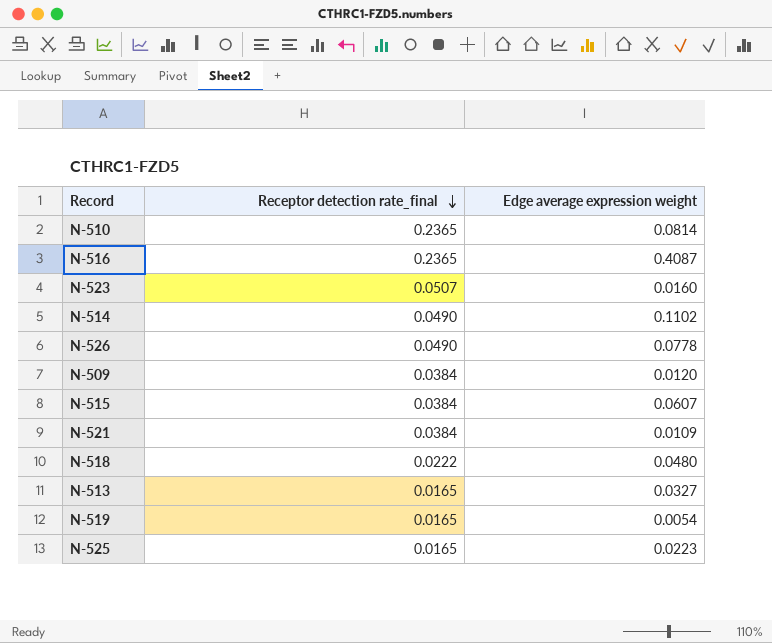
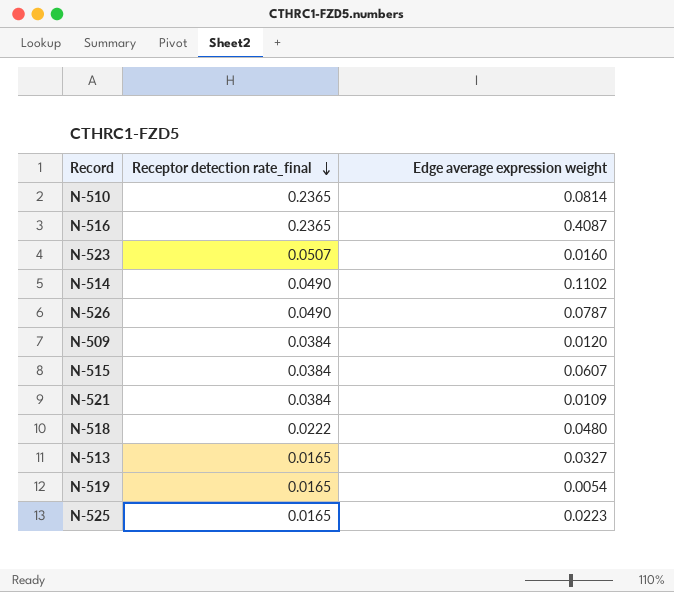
N-526 | Edge average expression weight: 0.0778 -> 0.0787

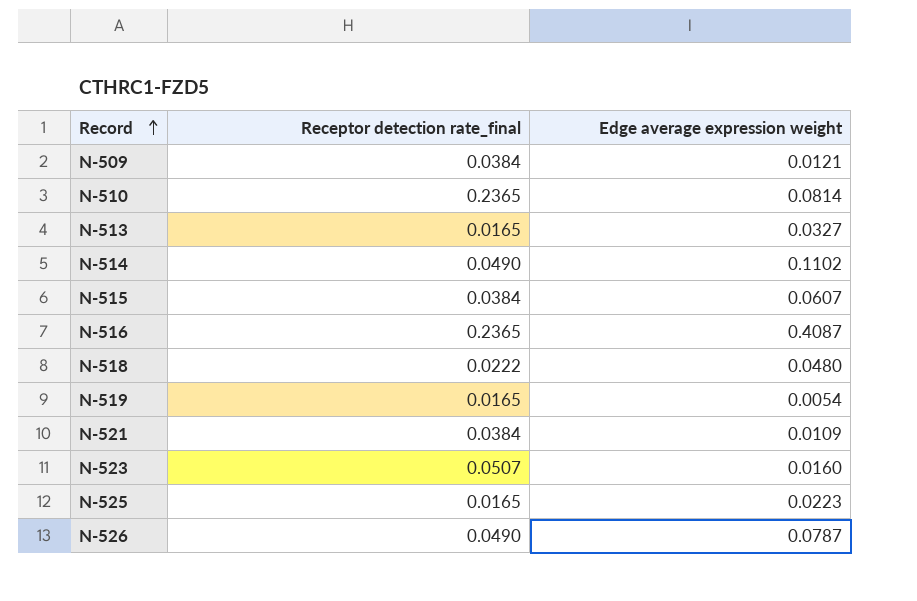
row order: Receptor detection rate_final descending -> Record ascending
N-509 | Edge average expression weight: 0.0120 -> 0.0121

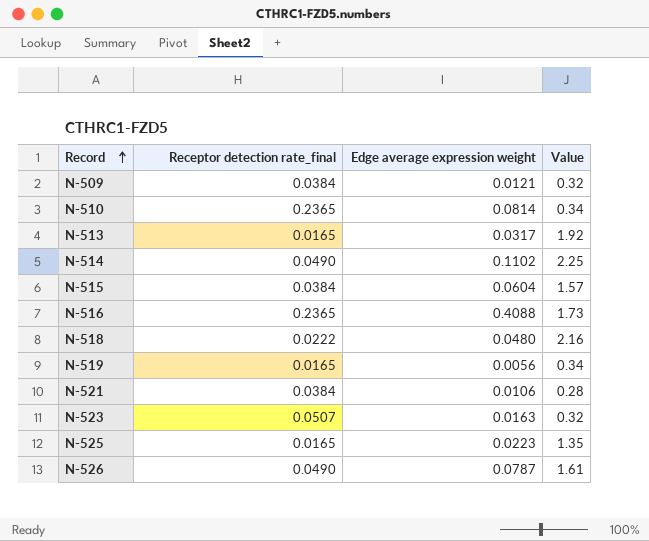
column Value | formula: none -> [Edge average expression weight] / [Receptor detection rate_final]
N-513 | Edge average expression weight: 0.0327 -> 0.0317
N-515 | Edge average expression weight: 0.0607 -> 0.0604
N-516 | Edge average expression weight: 0.4087 -> 0.4088
N-519 | Edge average expression weight: 0.0054 -> 0.0056
N-521 | Edge average expression weight: 0.0109 -> 0.0106
N-523 | Edge average expression weight: 0.0160 -> 0.0163

